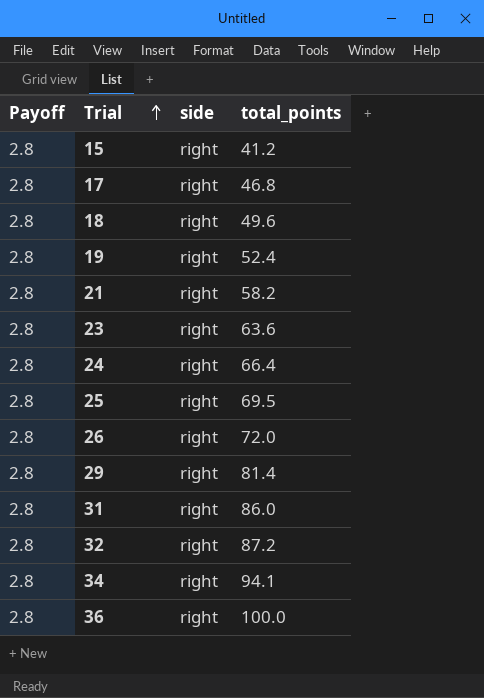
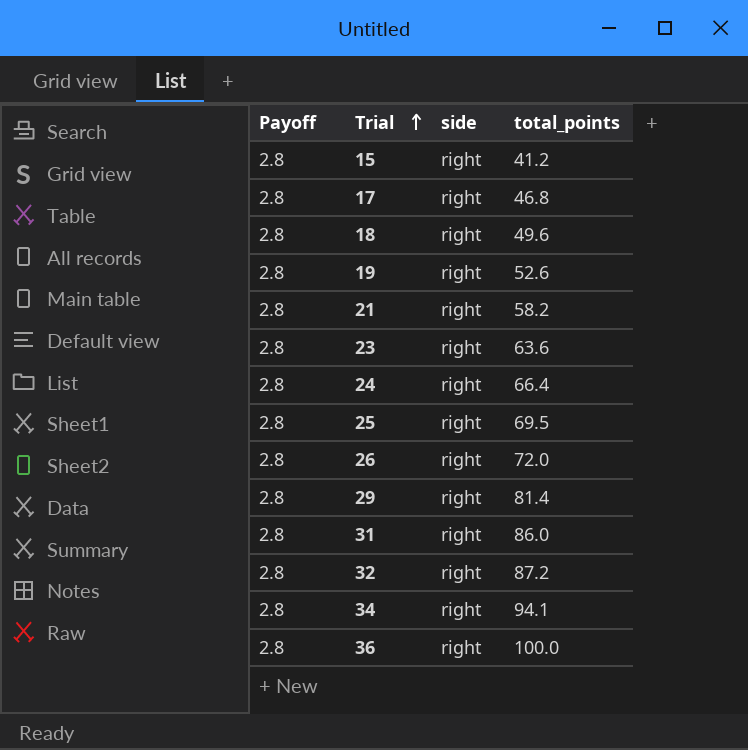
19 | total_points: 52.4 -> 52.6

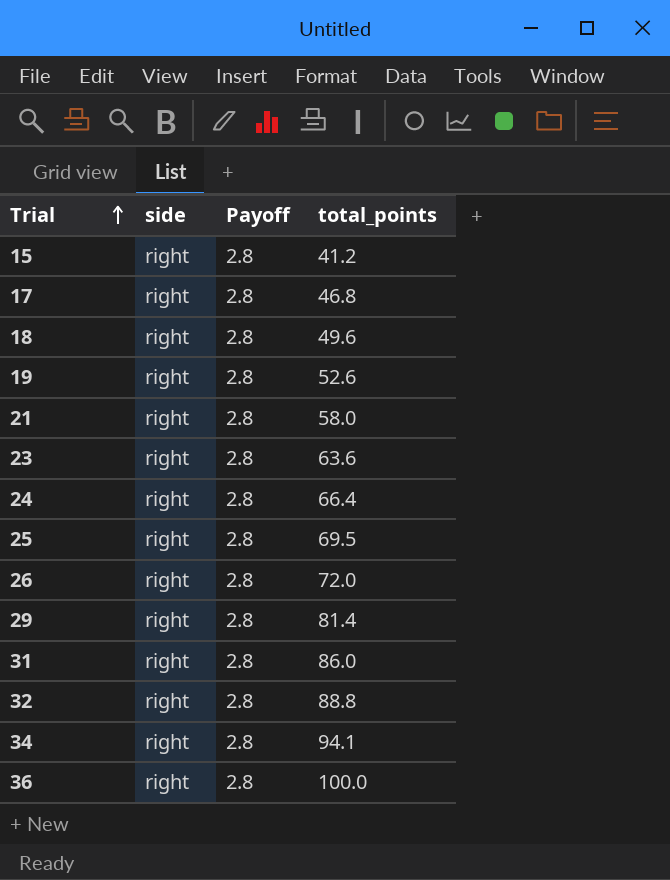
column Payoff | position: 1 -> 3
21 | total_points: 58.2 -> 58.0
32 | total_points: 87.2 -> 88.8

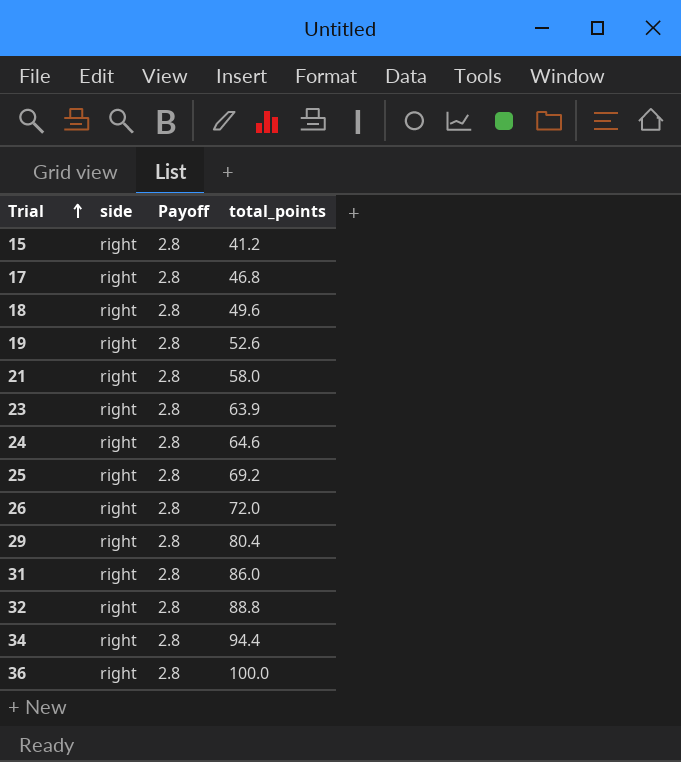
23 | total_points: 63.6 -> 63.9
24 | total_points: 66.4 -> 64.6
25 | total_points: 69.5 -> 69.2
29 | total_points: 81.4 -> 80.4
34 | total_points: 94.1 -> 94.4

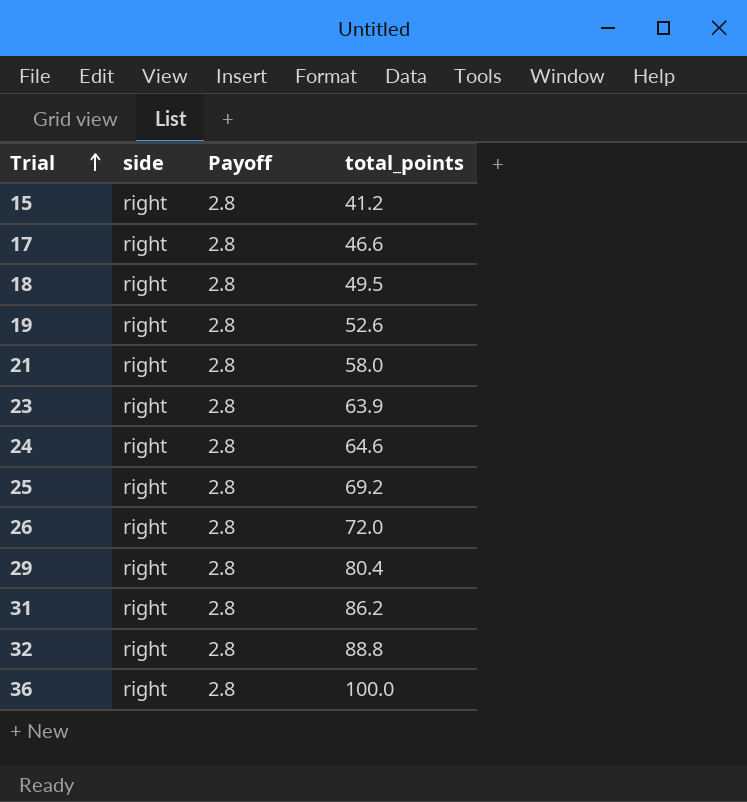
row 34: right | 2.8 | 94.4 -> none
17 | total_points: 46.8 -> 46.6
18 | total_points: 49.6 -> 49.5
31 | total_points: 86.0 -> 86.2

